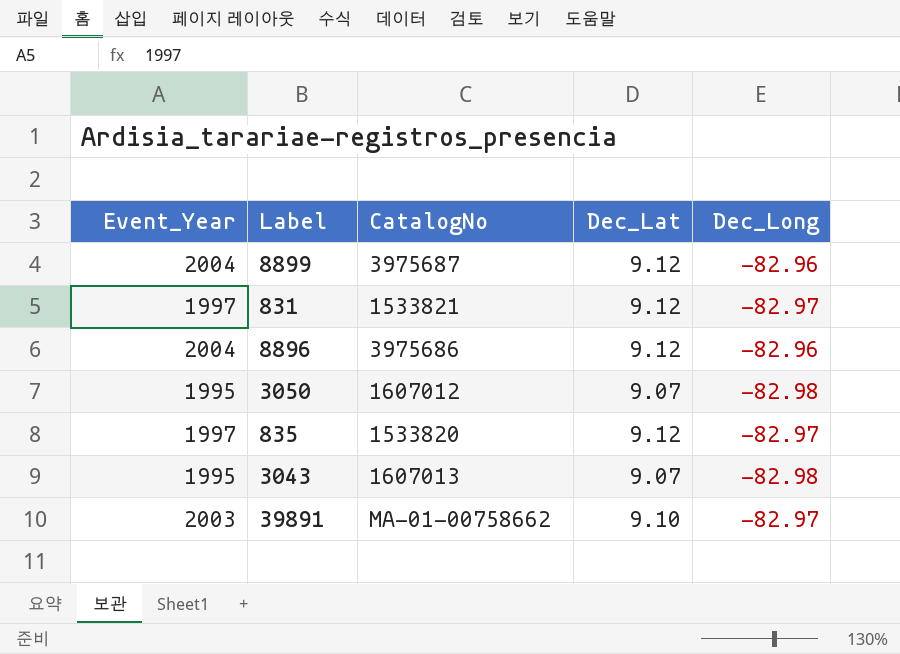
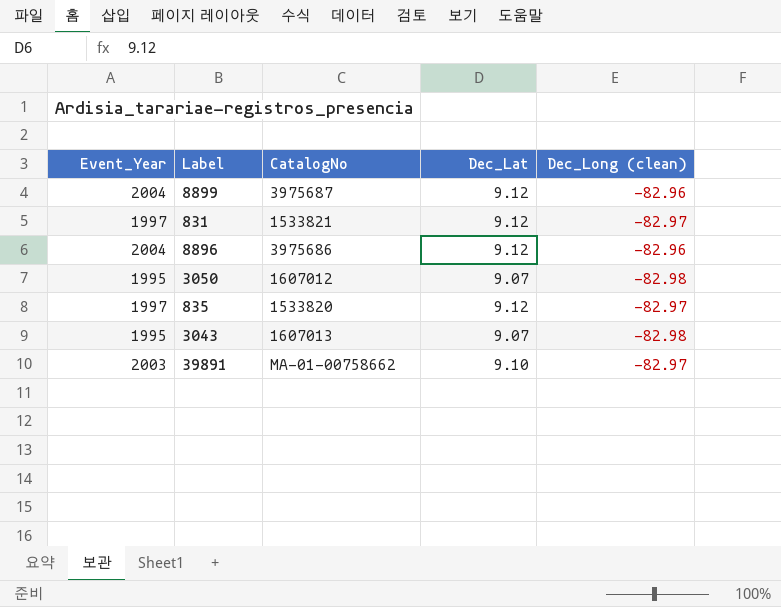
column name: Dec_Long -> Dec_Long (clean)

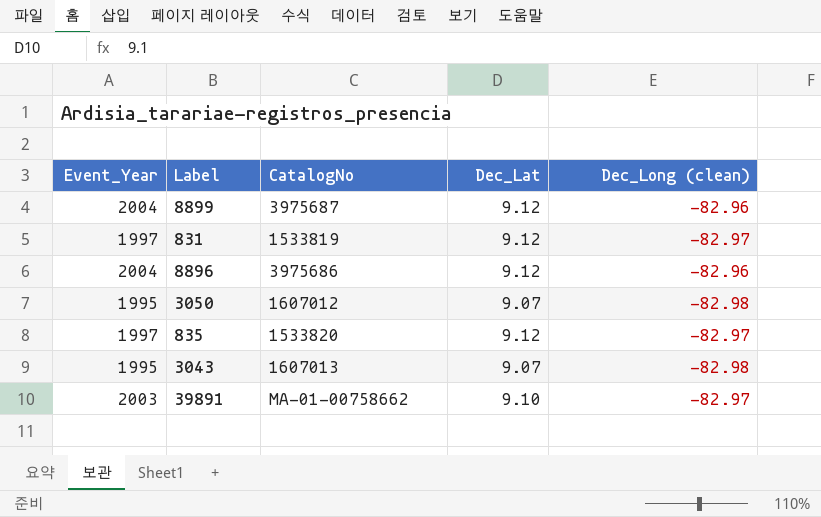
831 | CatalogNo: 1533821 -> 1533819

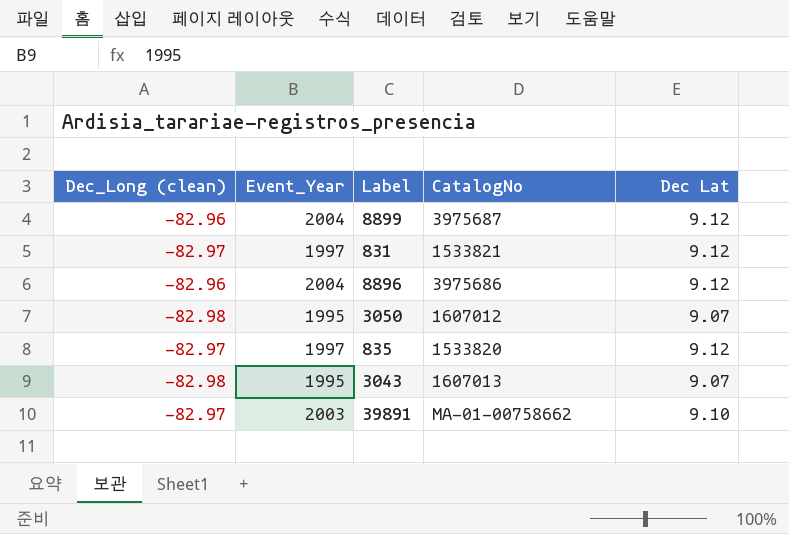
column Dec_Long (clean) | position: 5 -> 1
column name: Dec_Lat -> Dec Lat
831 | CatalogNo: 1533819 -> 1533821

